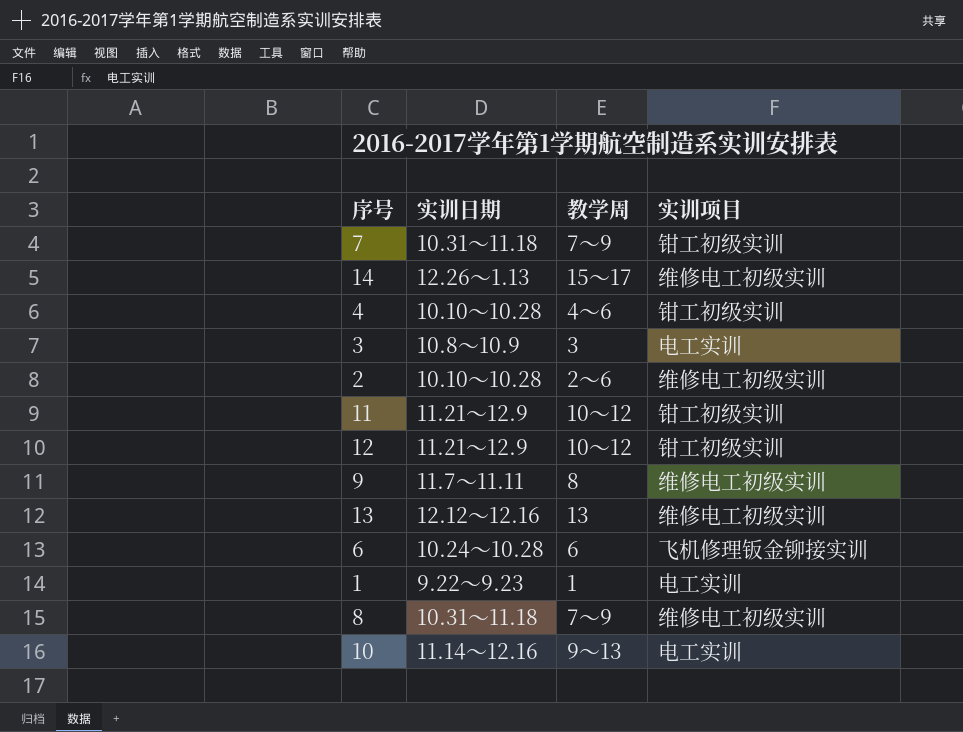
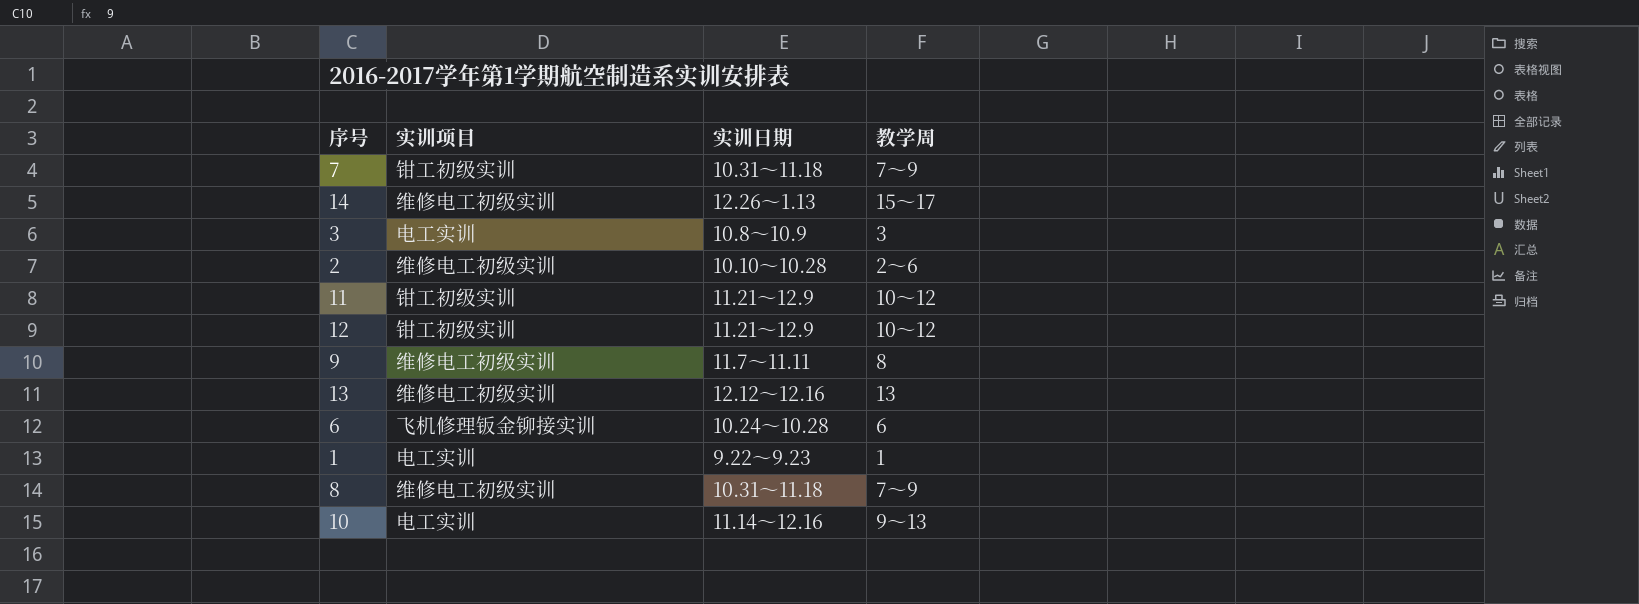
column 实训项目 | position: 4 -> 2
row 4: 10.10～10.28 | 4～6 | 钳工初级实训 -> none

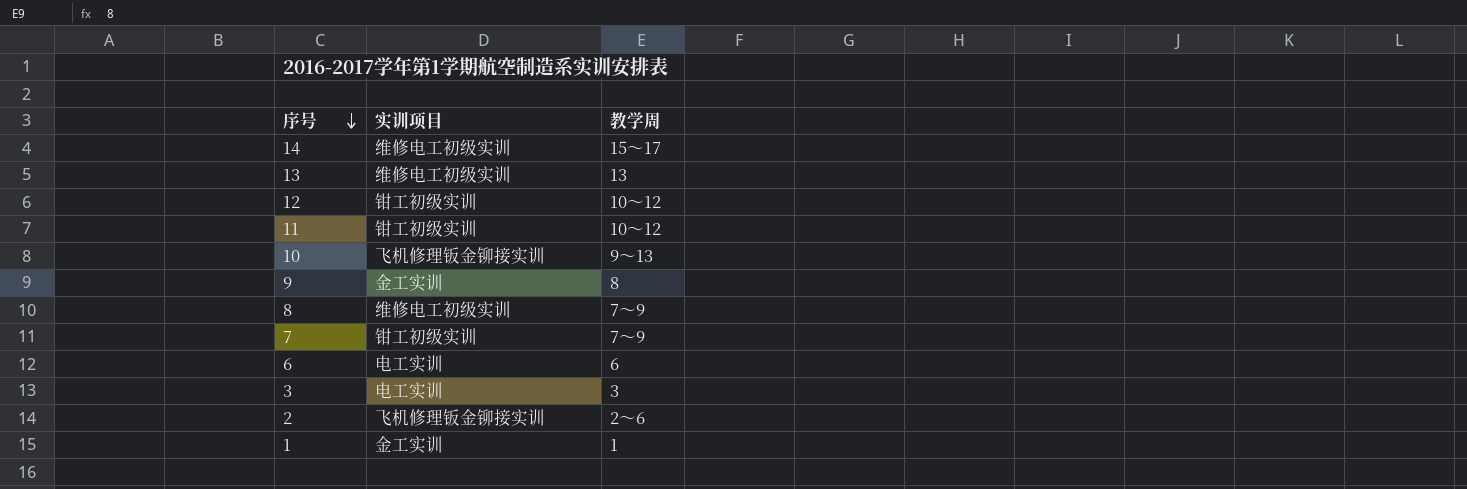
row order: none -> 序号 descending
column 实训日期 | position: 3 -> none
10 | 实训项目: 电工实训 -> 飞机修理钣金铆接实训
9 | 实训项目: 维修电工初级实训 -> 金工实训
6 | 实训项目: 飞机修理钣金铆接实训 -> 电工实训
2 | 实训项目: 维修电工初级实训 -> 飞机修理钣金铆接实训
1 | 实训项目: 电工实训 -> 金工实训

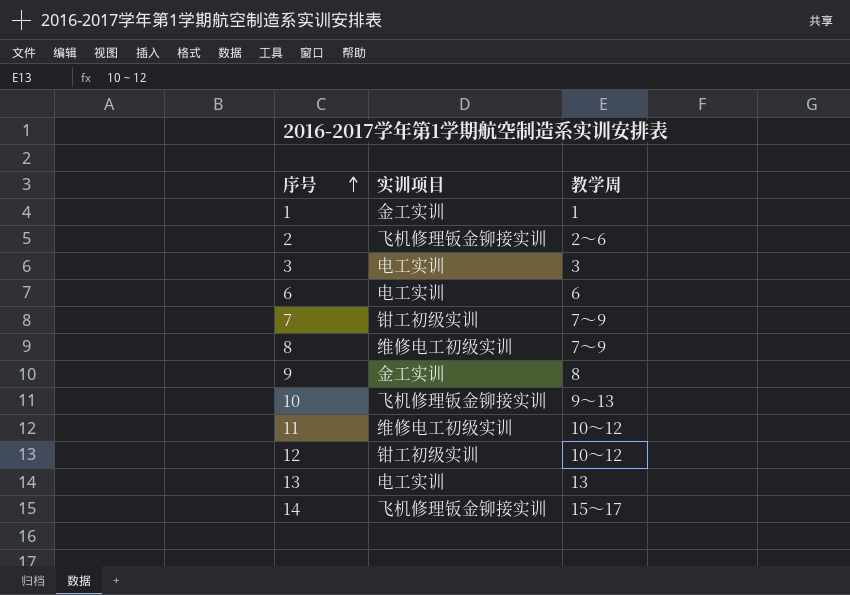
row order: 序号 descending -> 序号 ascending
11 | 实训项目: 钳工初级实训 -> 维修电工初级实训
13 | 实训项目: 维修电工初级实训 -> 电工实训
14 | 实训项目: 维修电工初级实训 -> 飞机修理钣金铆接实训

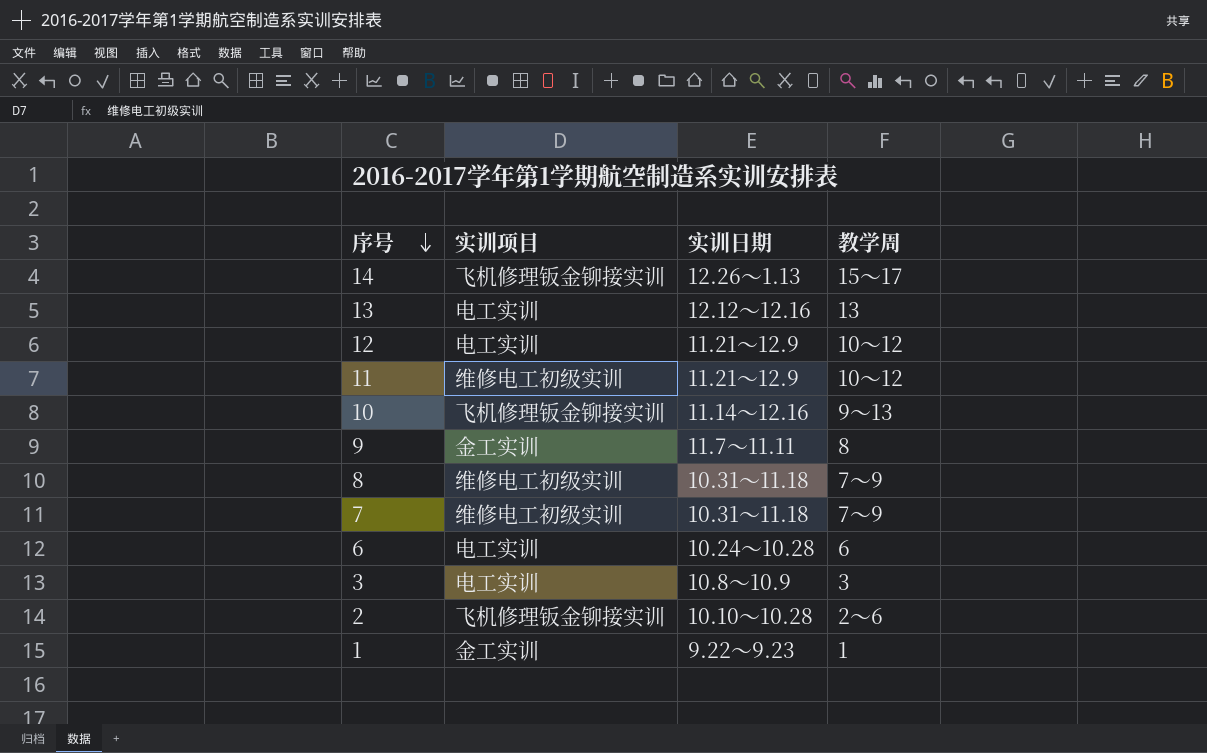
row order: 序号 ascending -> 序号 descending
column 实训日期 | position: none -> 3
12 | 实训项目: 钳工初级实训 -> 电工实训
7 | 实训项目: 钳工初级实训 -> 维修电工初级实训

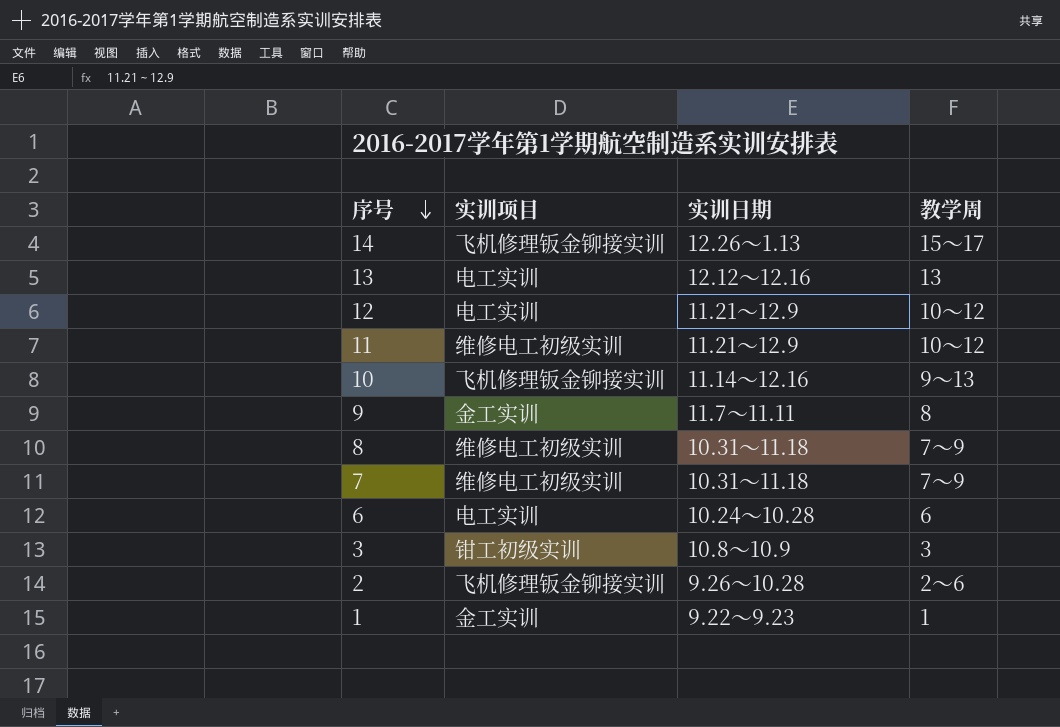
3 | 实训项目: 电工实训 -> 钳工初级实训
2 | 实训日期: 10.10～10.28 -> 9.26～10.28

